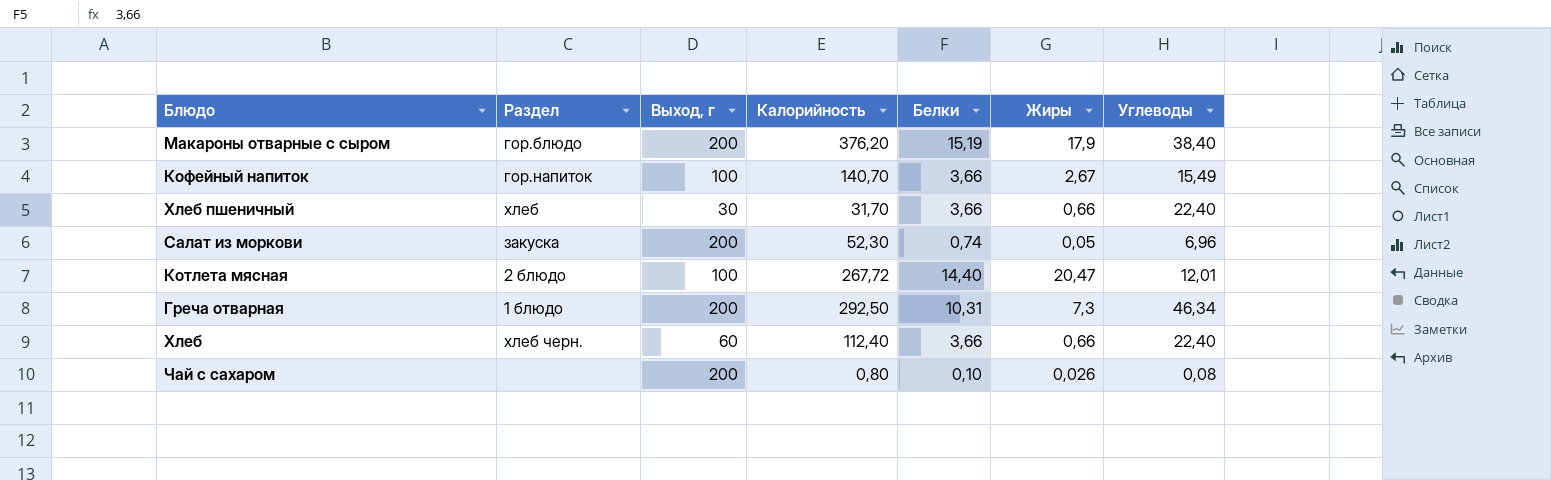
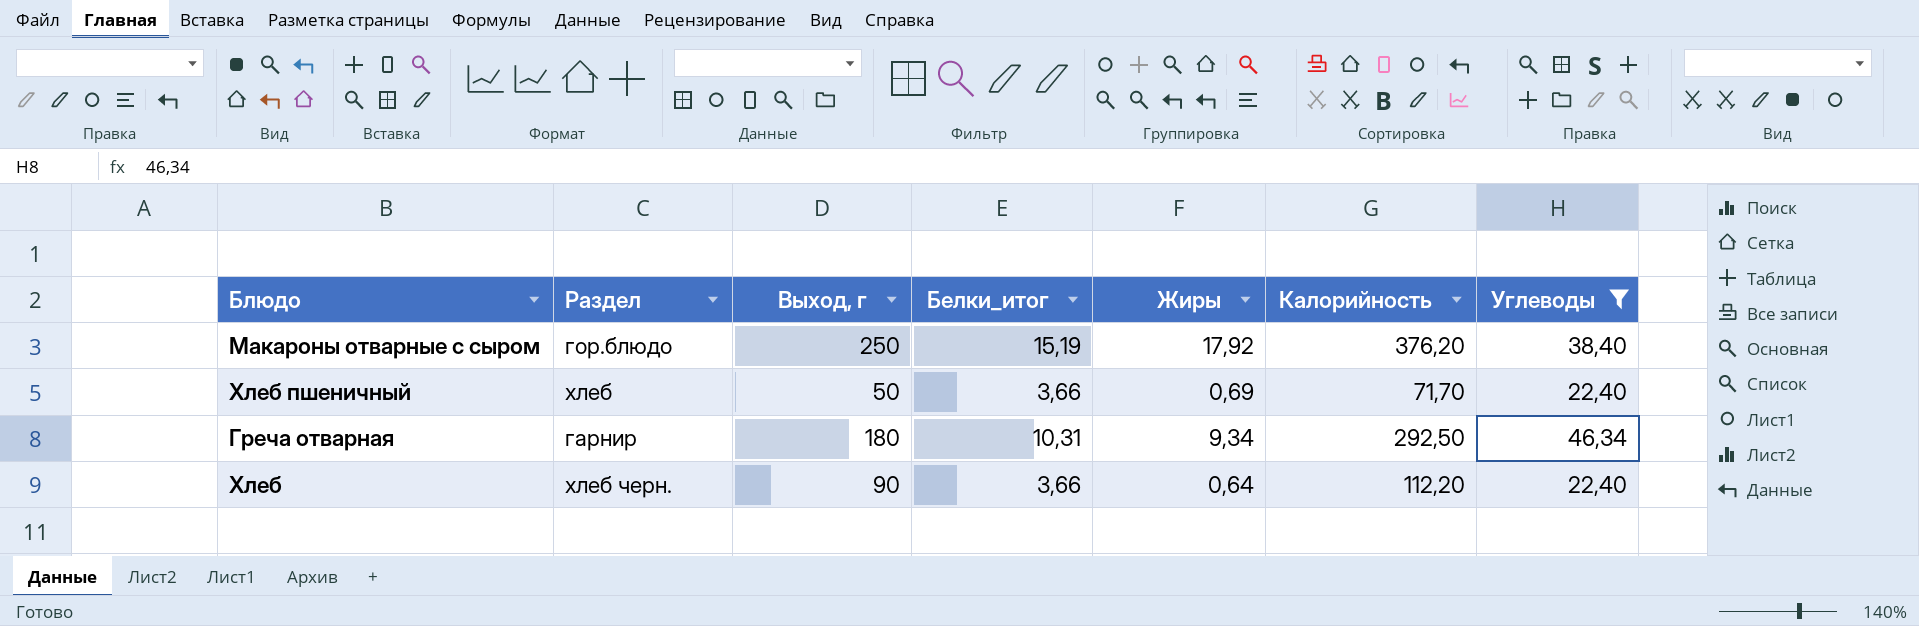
filter: none -> Углеводы >= 22,40
column name: Белки -> Белки_итог
column Калорийность | position: 4 -> 6
Макароны отварные с сыром | Выход, г: 200 -> 250
Макароны отварные с сыром | Жиры: 17,9 -> 17,92
Хлеб пшеничный | Выход, г: 30 -> 50
Хлеб пшеничный | Жиры: 0,66 -> 0,69
Хлеб пшеничный | Калорийность: 31,70 -> 71,70
Греча отварная | Раздел: 1 блюдо -> гарнир
Греча отварная | Выход, г: 200 -> 180
Греча отварная | Жиры: 7,3 -> 9,34
Хлеб | Выход, г: 60 -> 90
Хлеб | Жиры: 0,66 -> 0,64
Хлеб | Калорийность: 112,40 -> 112,20

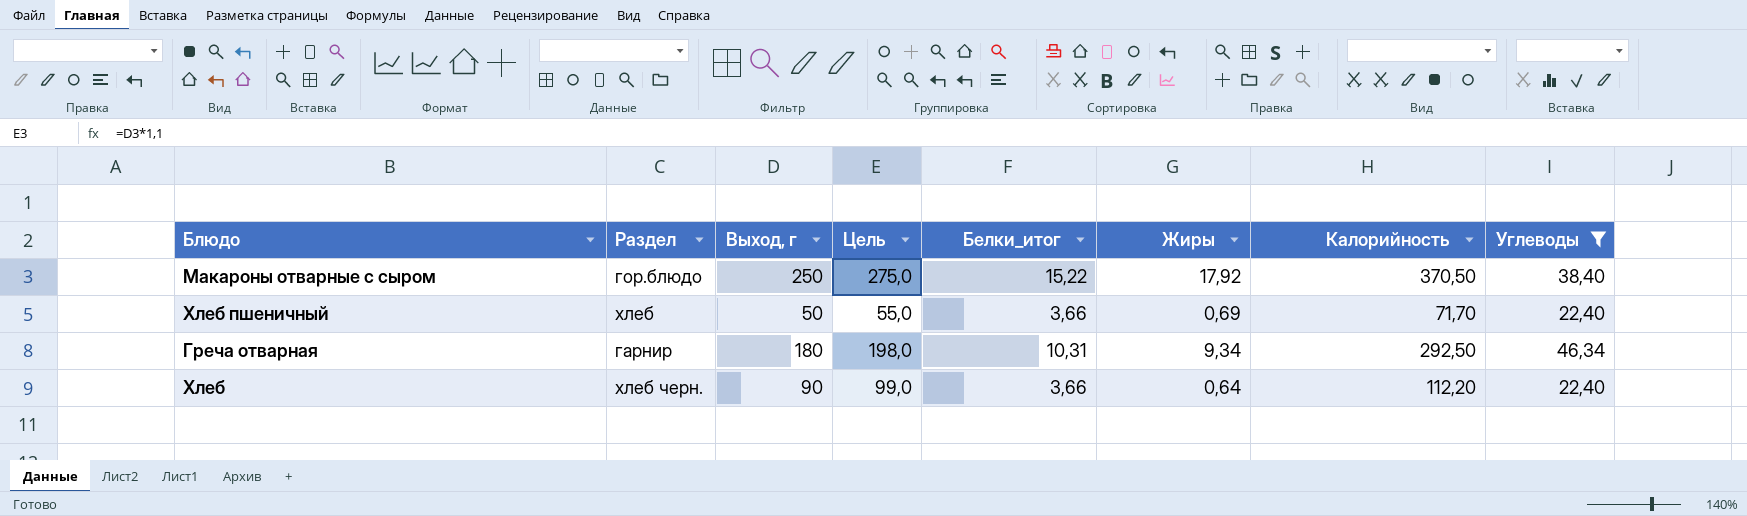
column Цель | formula: none -> [Выход, г] * 1,1
Макароны отварные с сыром | Белки_итог: 15,19 -> 15,22
Макароны отварные с сыром | Калорийность: 376,20 -> 370,50

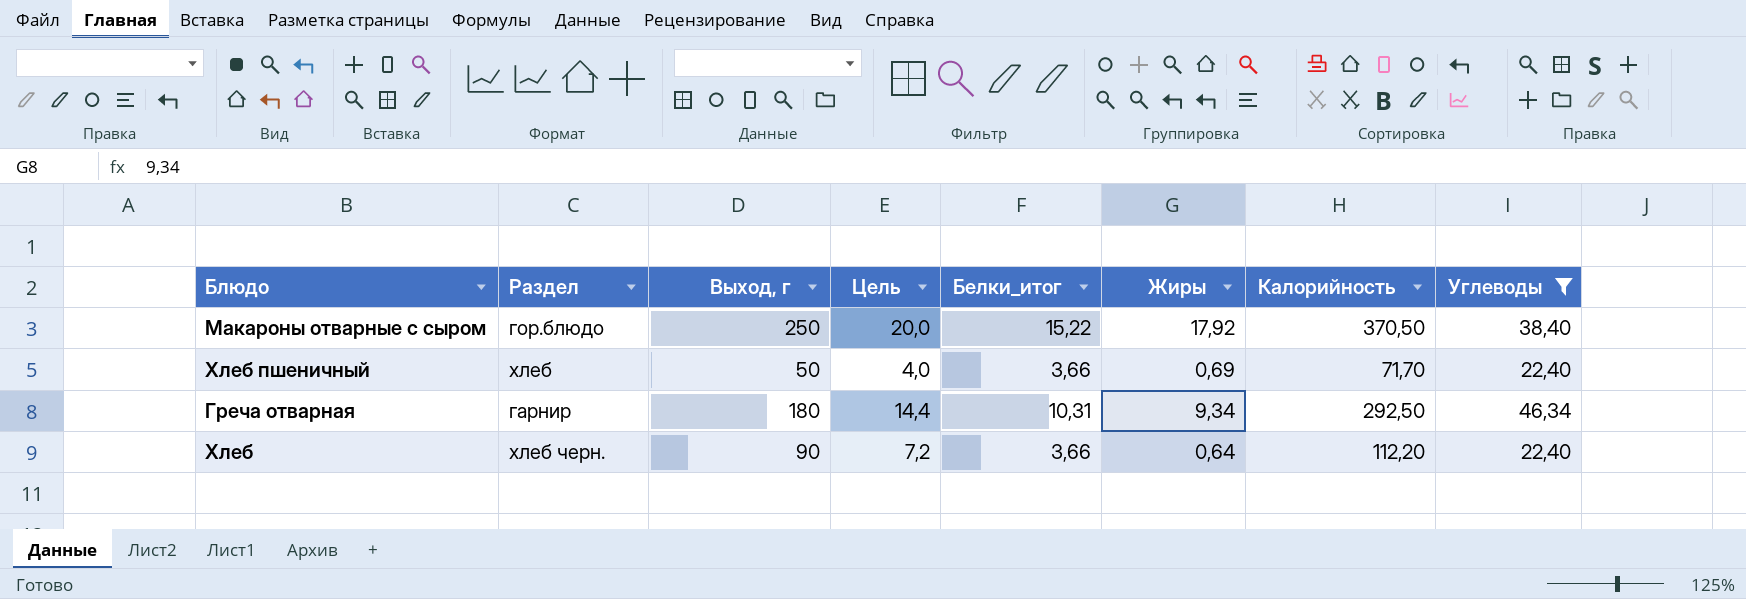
column Цель | formula: [Выход, г] * 1,1 -> [Выход, г] * 0,08

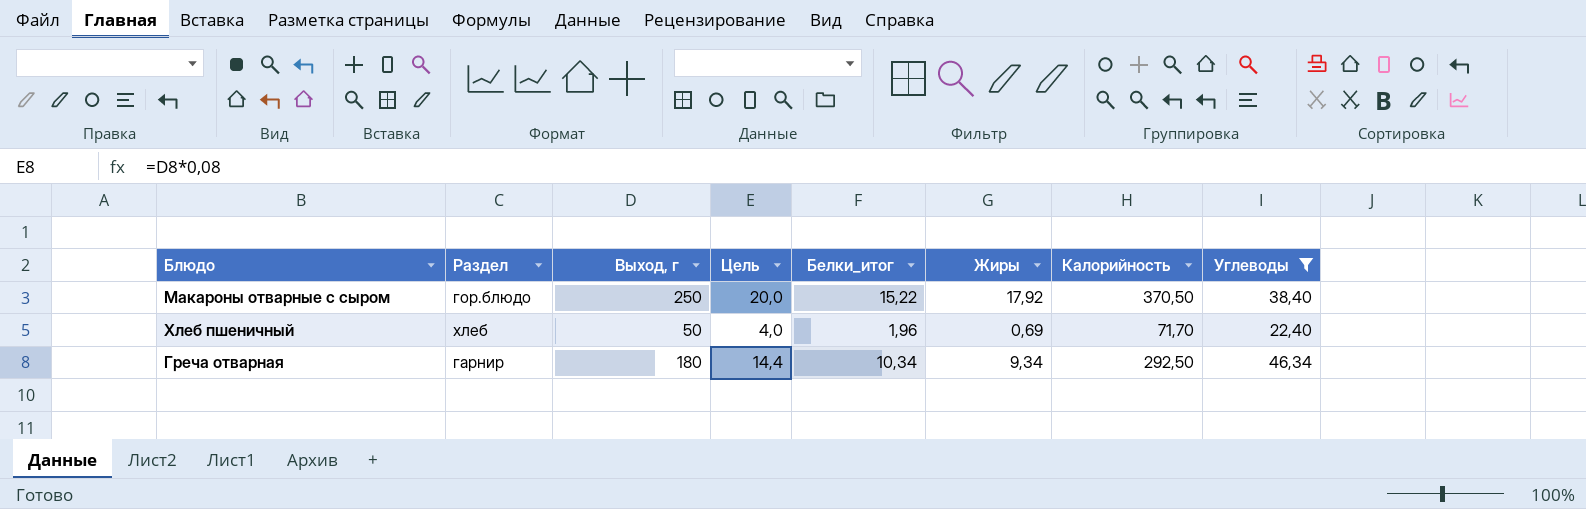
row Хлеб: хлеб черн. | 90 | 7,2 | 3,66 | 0,64 | 112,20 | 22,40 -> none
Хлеб пшеничный | Белки_итог: 3,66 -> 1,96
Греча отварная | Белки_итог: 10,31 -> 10,34

